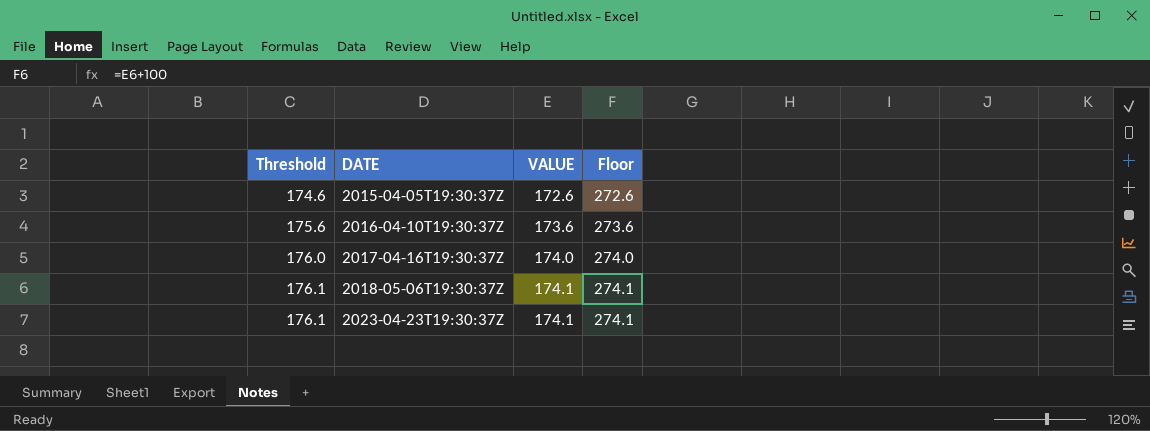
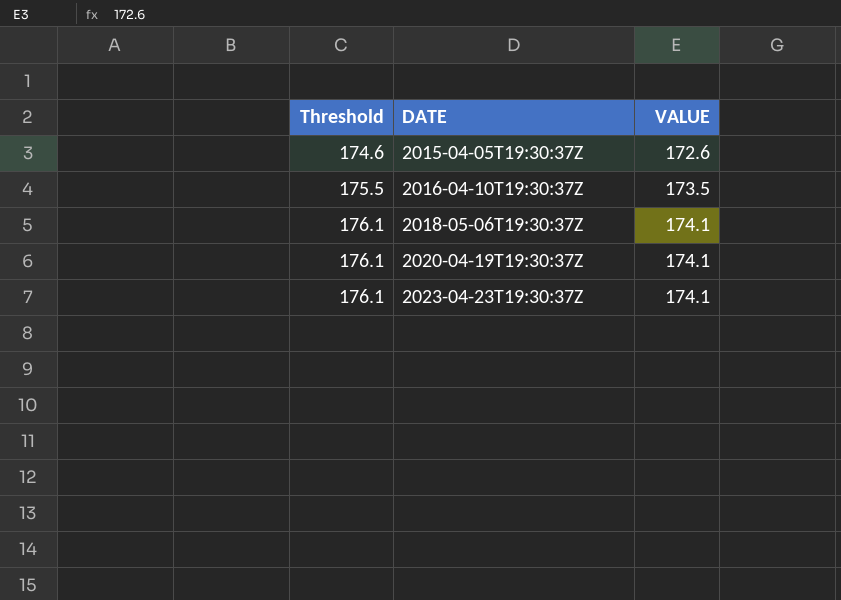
column Floor | formula: [VALUE] + 100 -> none
row 2017-04-16T19:30:37Z: 176.0 | 174.0 | 274.0 -> none
2016-04-10T19:30:37Z | Threshold: 175.6 -> 175.5
2016-04-10T19:30:37Z | VALUE: 173.6 -> 173.5
row 2020-04-19T19:30:37Z: none -> 176.1 | 174.1

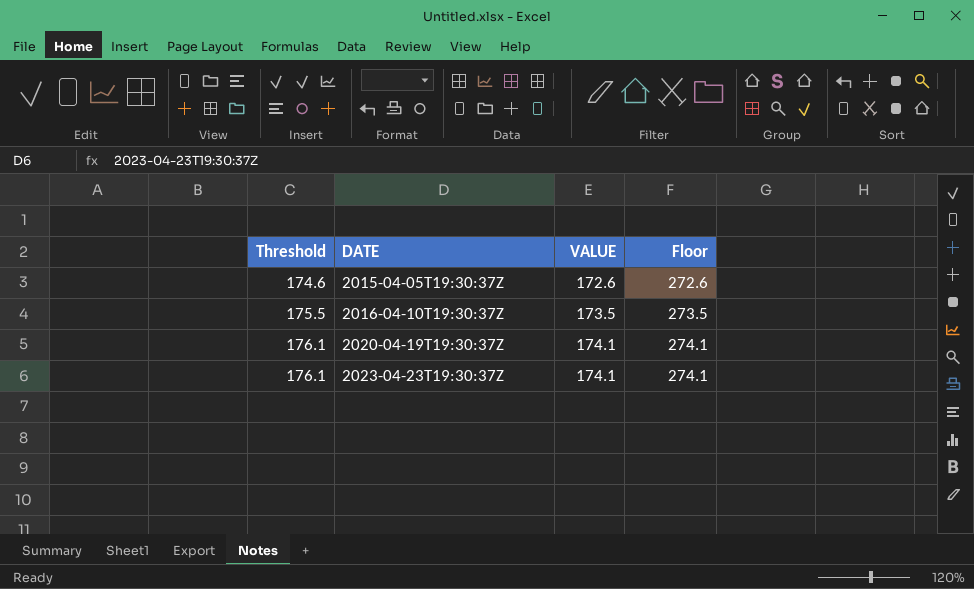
column Floor | formula: none -> [VALUE] + 100
row 2018-05-06T19:30:37Z: 176.1 | 174.1 -> none

